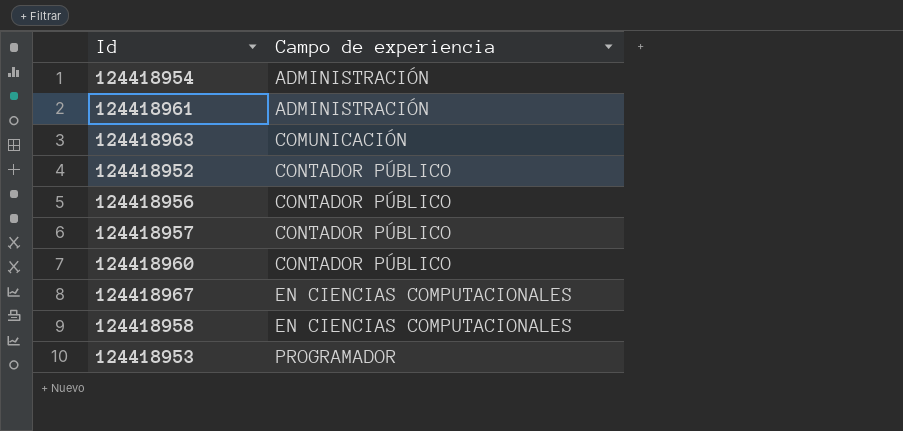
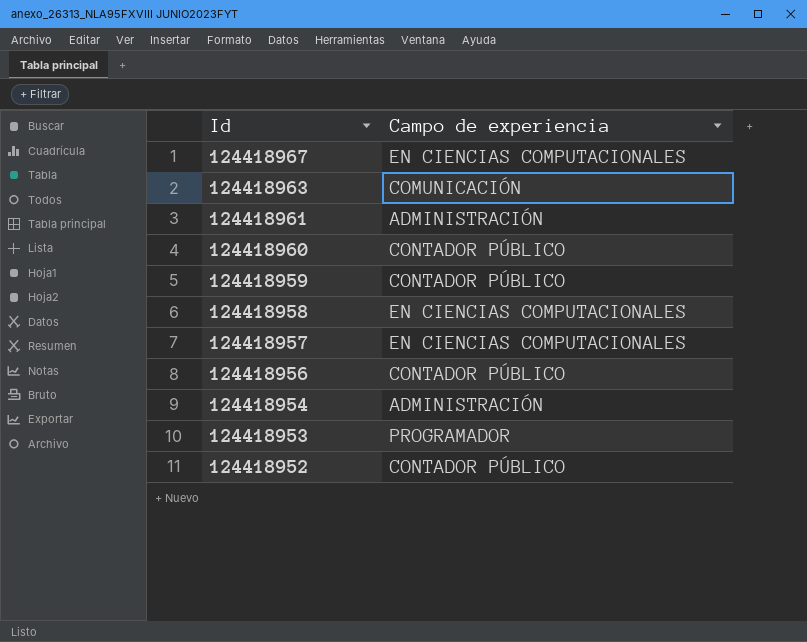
row order: Campo de experiencia ascending -> Id descending
row 124418959: none -> CONTADOR PÚBLICO
124418957 | Campo de experiencia: CONTADOR PÚBLICO -> EN CIENCIAS COMPUTACIONALES

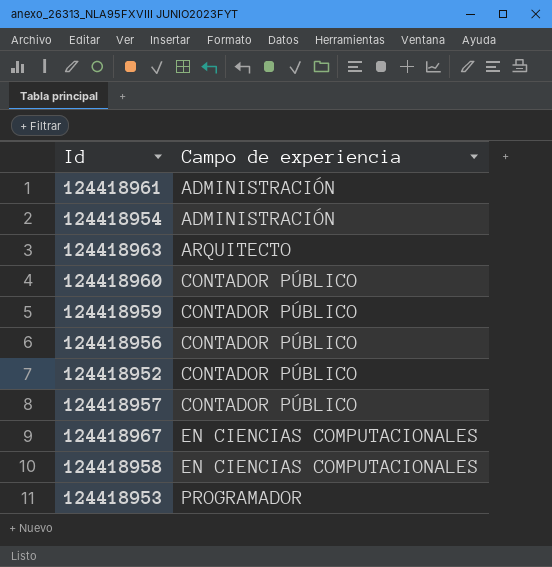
row order: Id descending -> Campo de experiencia ascending
124418963 | Campo de experiencia: COMUNICACIÓN -> ARQUITECTO
124418957 | Campo de experiencia: EN CIENCIAS COMPUTACIONALES -> CONTADOR PÚBLICO

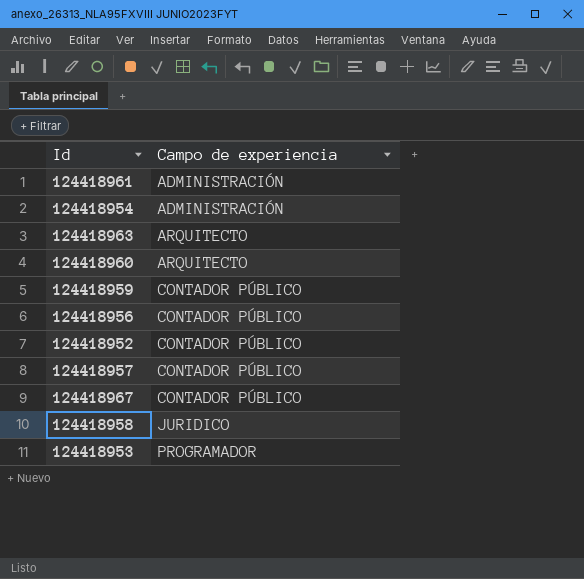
124418960 | Campo de experiencia: CONTADOR PÚBLICO -> ARQUITECTO
124418967 | Campo de experiencia: EN CIENCIAS COMPUTACIONALES -> CONTADOR PÚBLICO
124418958 | Campo de experiencia: EN CIENCIAS COMPUTACIONALES -> JURIDICO

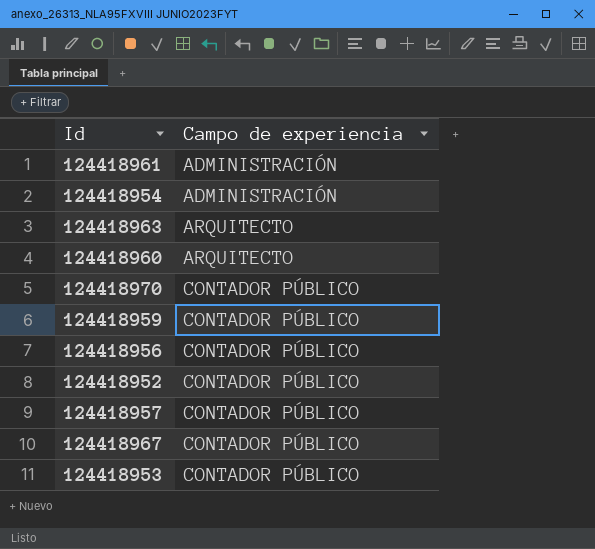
row 124418958: JURIDICO -> none
row 124418970: none -> CONTADOR PÚBLICO
124418953 | Campo de experiencia: PROGRAMADOR -> CONTADOR PÚBLICO

